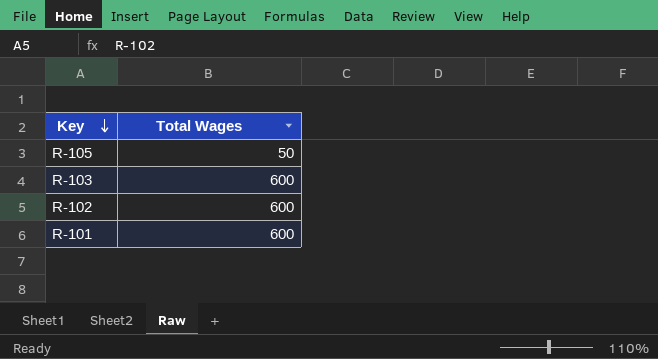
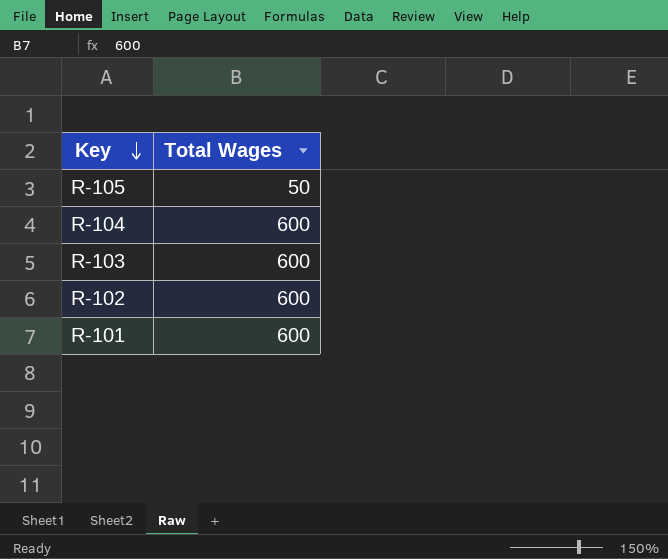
row R-104: none -> 600

